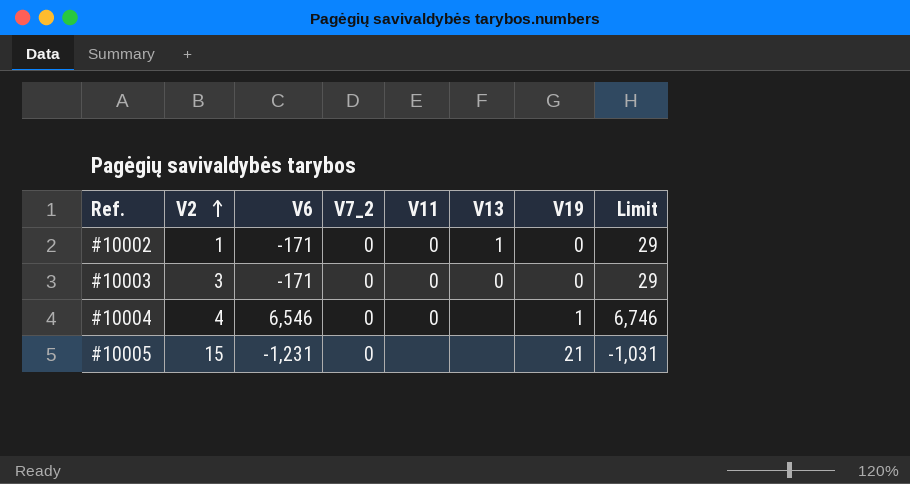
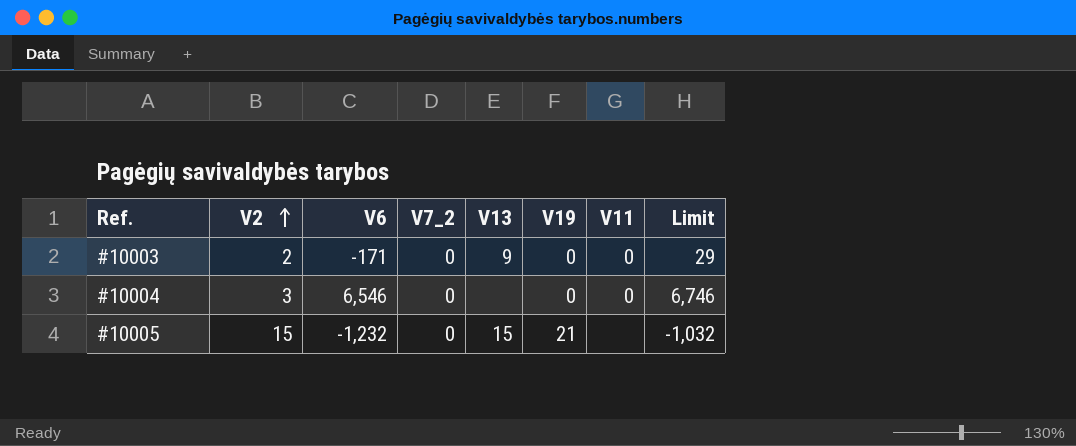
column V11 | position: 5 -> 7
row #10002: 1 | -171 | 0 | 0 | 1 | 0 | 29 -> none
#10003 | V2: 3 -> 2
#10003 | V13: 0 -> 9
#10004 | V2: 4 -> 3
#10004 | V19: 1 -> 0
#10005 | V6: -1,231 -> -1,232
#10005 | V13: none -> 15
#10005 | Limit: -1,031 -> -1,032

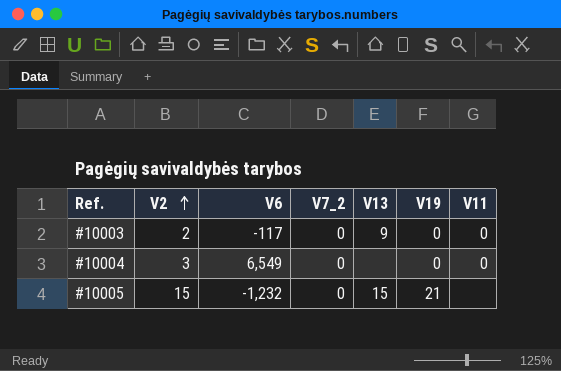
column Limit | formula: [V6] + 200 -> none
#10003 | V6: -171 -> -117
#10004 | V6: 6,546 -> 6,549

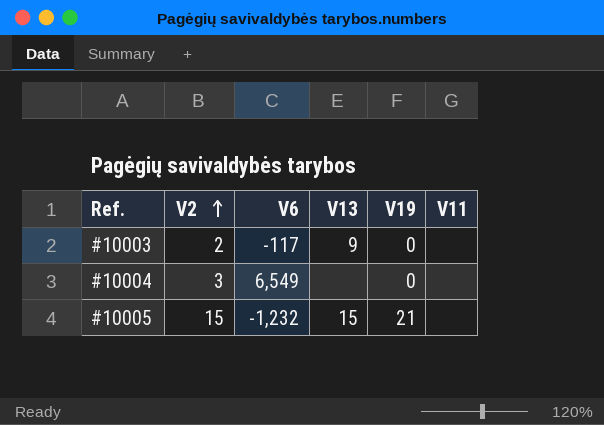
column V7_2 | position: 4 -> none
#10003 | V11: 0 -> none
#10004 | V11: 0 -> none

